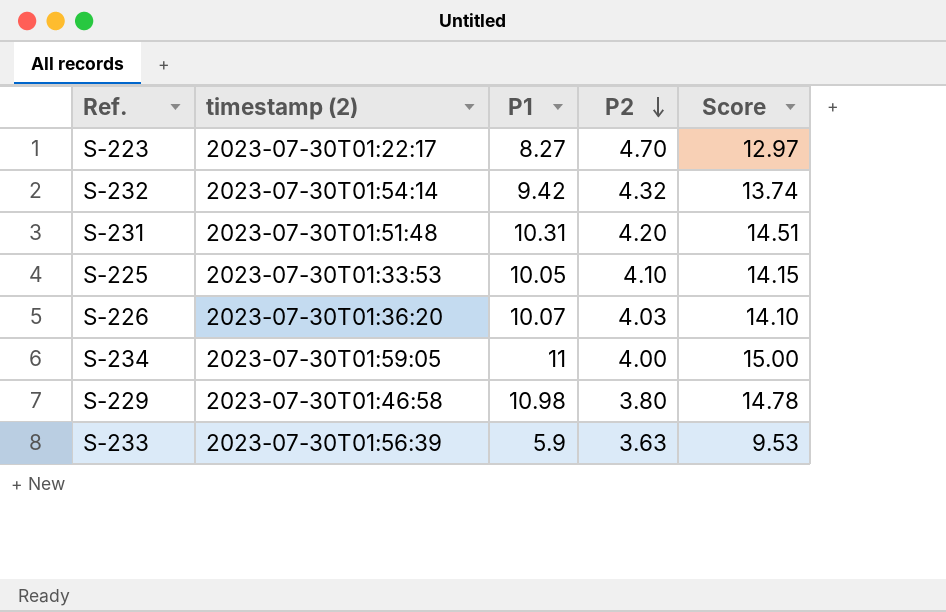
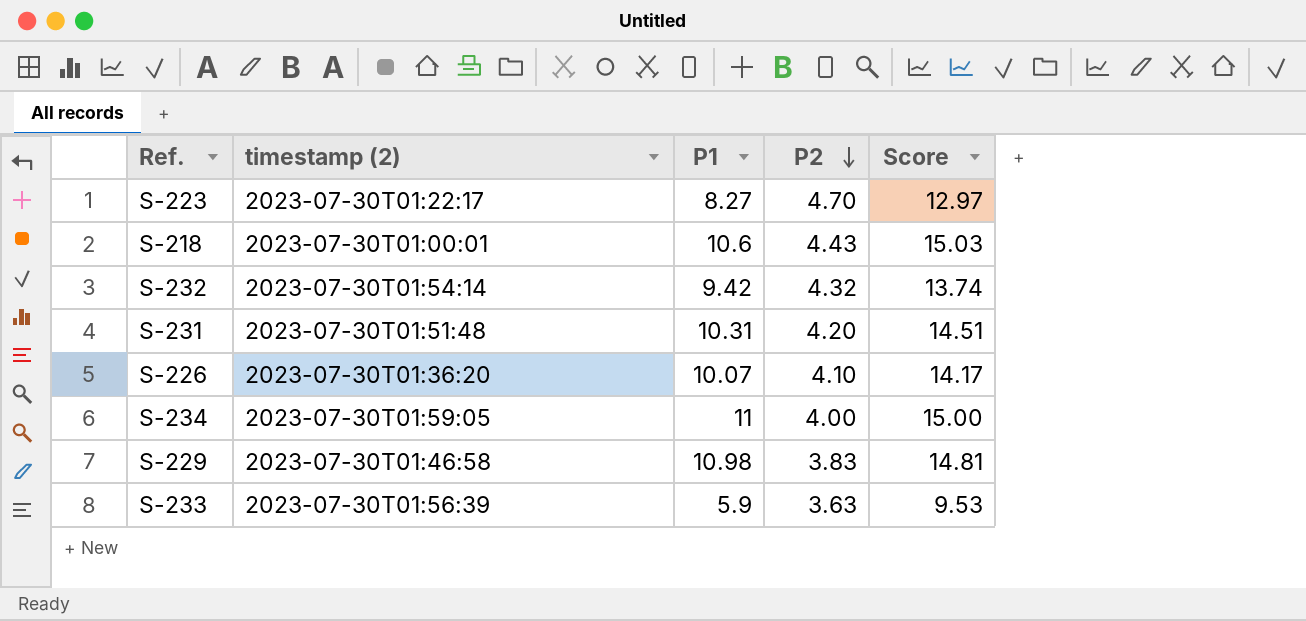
row S-225: 2023-07-30T01:33:53 | 10.05 | 4.10 | 14.15 -> none
row S-218: none -> 2023-07-30T01:00:01 | 10.6 | 4.43 | 15.03
S-226 | P2: 4.03 -> 4.10
S-226 | Score: 14.10 -> 14.17
S-229 | P2: 3.80 -> 3.83
S-229 | Score: 14.78 -> 14.81

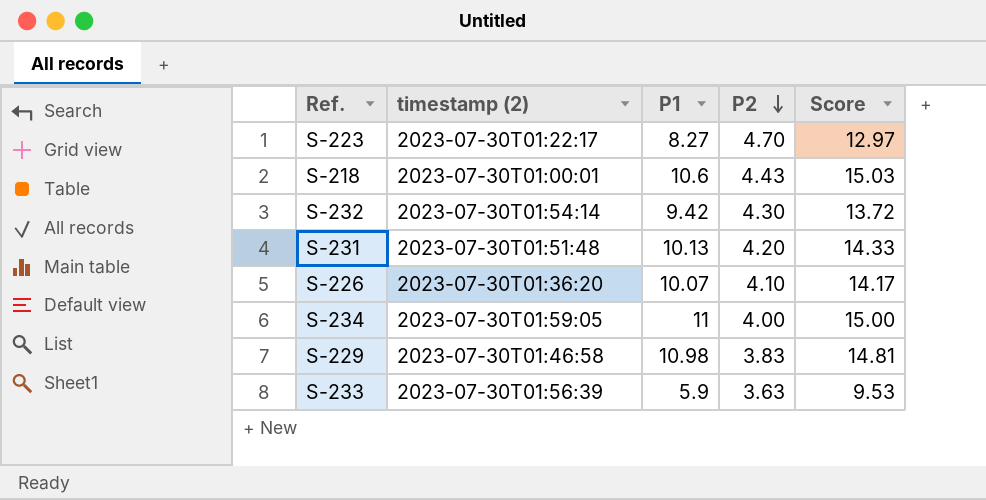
S-232 | P2: 4.32 -> 4.30
S-232 | Score: 13.74 -> 13.72
S-231 | P1: 10.31 -> 10.13
S-231 | Score: 14.51 -> 14.33

